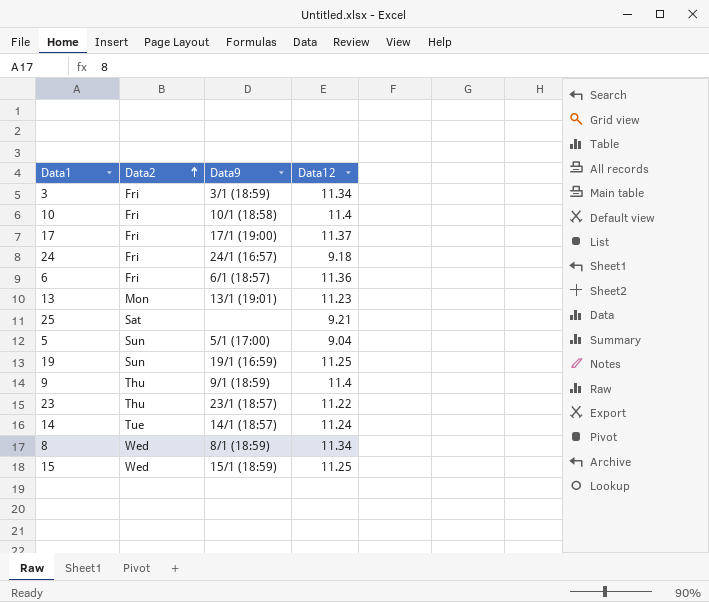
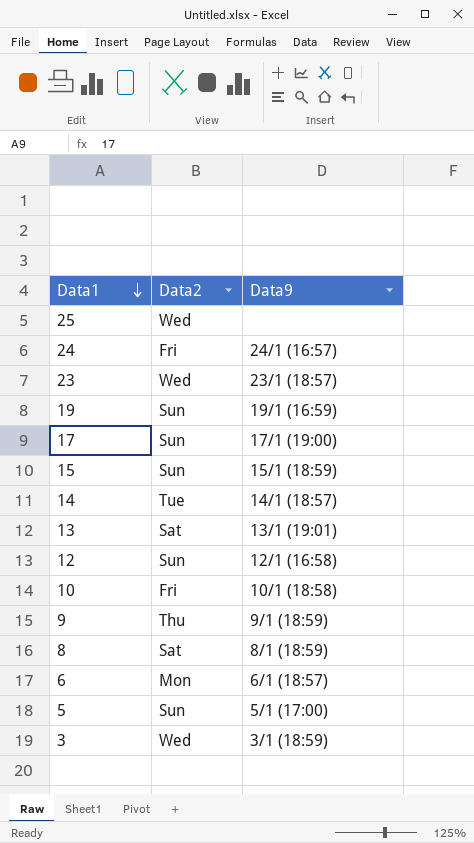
row order: Data2 ascending -> Data1 descending
column Data12 | position: 4 -> none
25 | Data2: Sat -> Wed
23 | Data2: Thu -> Wed
17 | Data2: Fri -> Sun
15 | Data2: Wed -> Sun
13 | Data2: Mon -> Sat
row 12: none -> Sun | 12/1 (16:58)
8 | Data2: Wed -> Sat
6 | Data2: Fri -> Mon
3 | Data2: Fri -> Wed

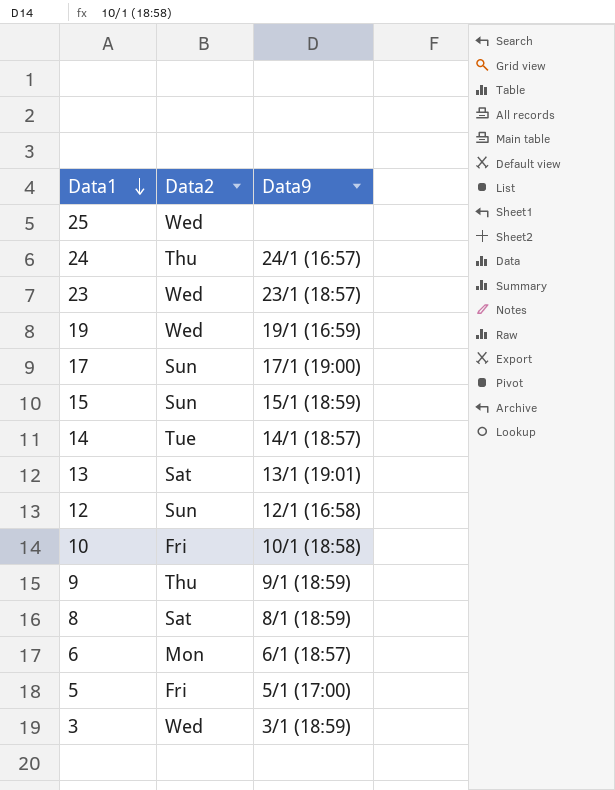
24 | Data2: Fri -> Thu
19 | Data2: Sun -> Wed
5 | Data2: Sun -> Fri

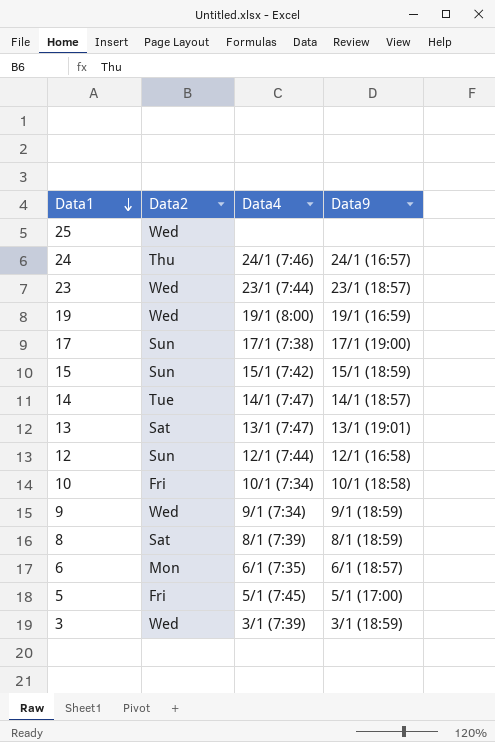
column Data4 | position: none -> 3
9 | Data2: Thu -> Wed

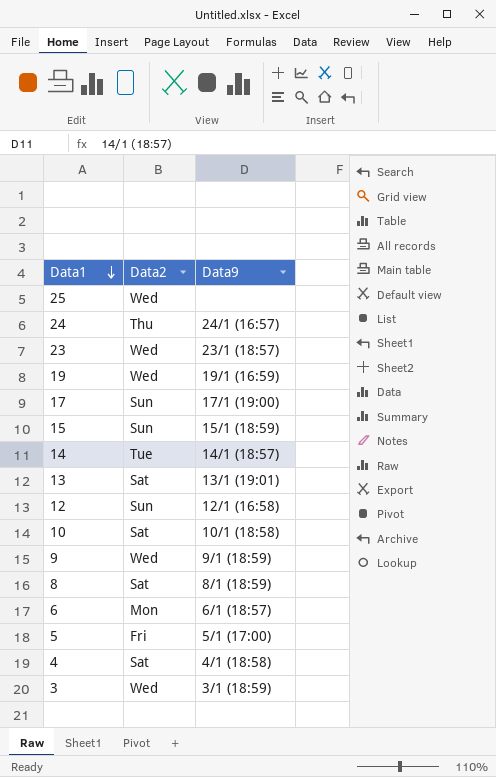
column Data4 | position: 3 -> none
10 | Data2: Fri -> Sat
row 4: none -> Sat | 4/1 (18:58)

